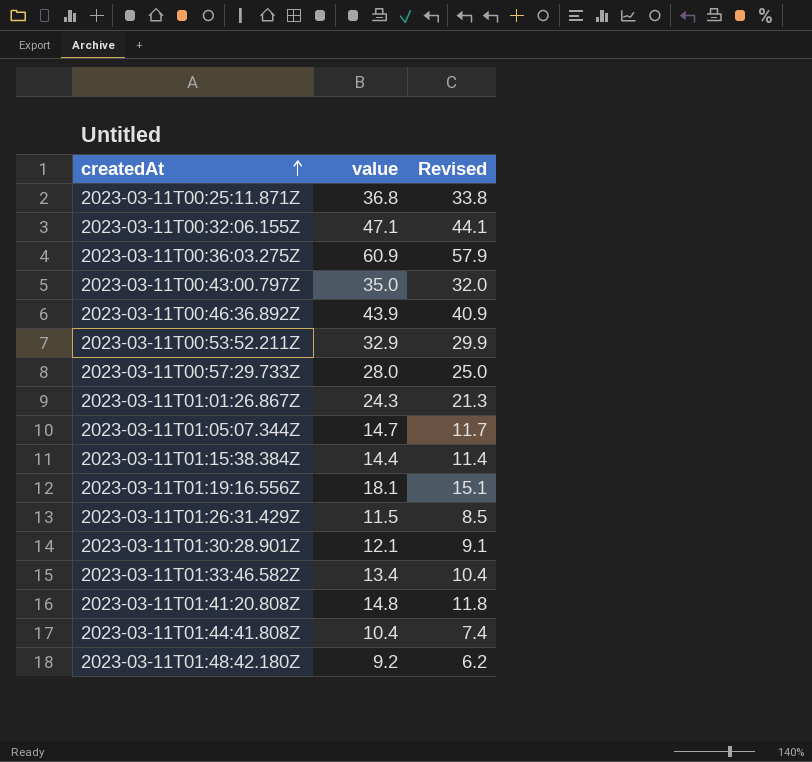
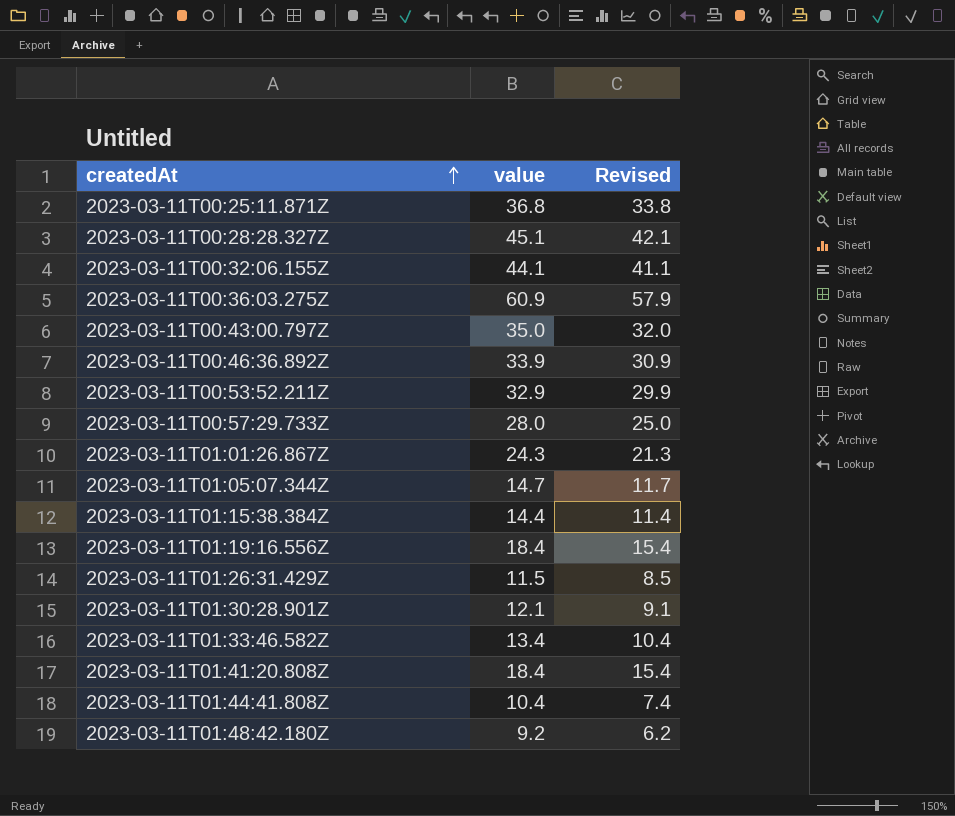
row 2023-03-11T00:28:28.327Z: none -> 45.1 | 42.1
2023-03-11T00:32:06.155Z | value: 47.1 -> 44.1
2023-03-11T00:32:06.155Z | Revised: 44.1 -> 41.1
2023-03-11T00:46:36.892Z | value: 43.9 -> 33.9
2023-03-11T00:46:36.892Z | Revised: 40.9 -> 30.9
2023-03-11T01:19:16.556Z | value: 18.1 -> 18.4
2023-03-11T01:19:16.556Z | Revised: 15.1 -> 15.4
2023-03-11T01:41:20.808Z | value: 14.8 -> 18.4
2023-03-11T01:41:20.808Z | Revised: 11.8 -> 15.4

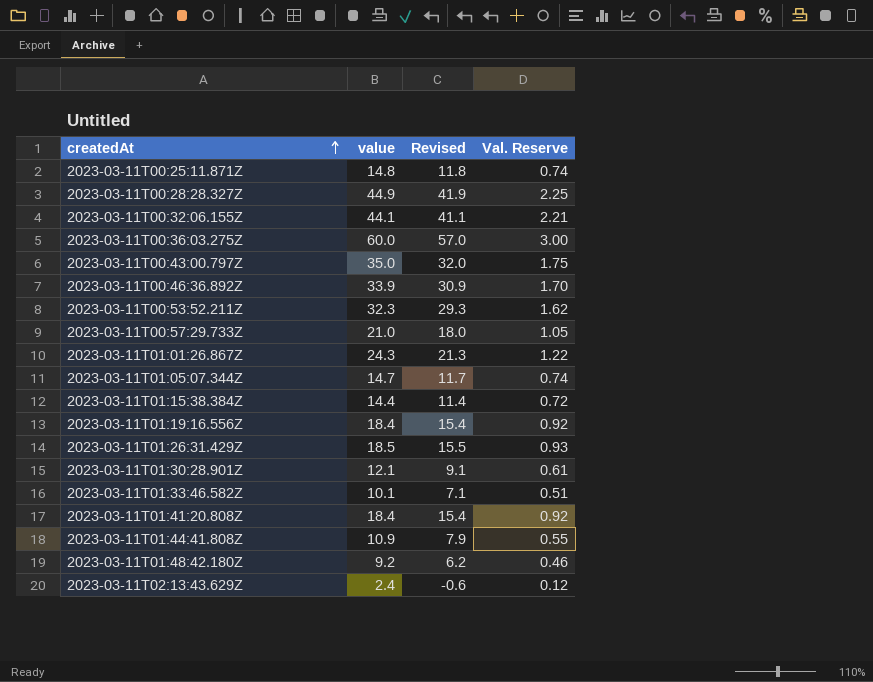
column Val. Reserve | formula: none -> [value] * 0.05
2023-03-11T00:25:11.871Z | value: 36.8 -> 14.8
2023-03-11T00:25:11.871Z | Revised: 33.8 -> 11.8
2023-03-11T00:28:28.327Z | value: 45.1 -> 44.9
2023-03-11T00:28:28.327Z | Revised: 42.1 -> 41.9
2023-03-11T00:36:03.275Z | value: 60.9 -> 60.0
2023-03-11T00:36:03.275Z | Revised: 57.9 -> 57.0
2023-03-11T00:53:52.211Z | value: 32.9 -> 32.3
2023-03-11T00:53:52.211Z | Revised: 29.9 -> 29.3
2023-03-11T00:57:29.733Z | value: 28.0 -> 21.0
2023-03-11T00:57:29.733Z | Revised: 25.0 -> 18.0
2023-03-11T01:26:31.429Z | value: 11.5 -> 18.5
2023-03-11T01:26:31.429Z | Revised: 8.5 -> 15.5
2023-03-11T01:33:46.582Z | value: 13.4 -> 10.1
2023-03-11T01:33:46.582Z | Revised: 10.4 -> 7.1
2023-03-11T01:44:41.808Z | value: 10.4 -> 10.9
2023-03-11T01:44:41.808Z | Revised: 7.4 -> 7.9
row 2023-03-11T02:13:43.629Z: none -> 2.4 | -0.6 | 0.12

